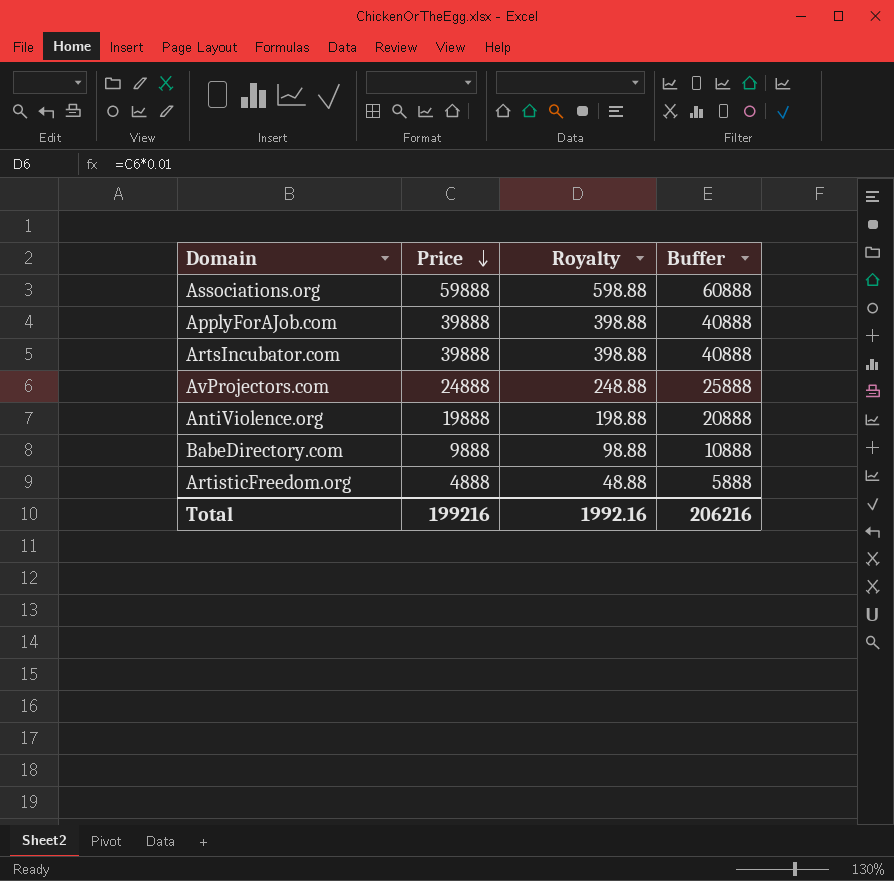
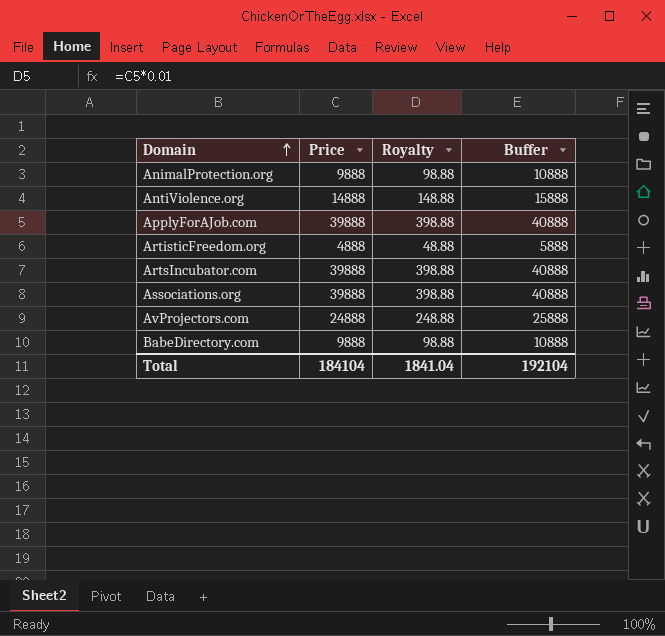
row order: Price descending -> Domain ascending
row AnimalProtection.org: none -> 9888 | 98.88 | 10888
AntiViolence.org | Price: 19888 -> 14888
AntiViolence.org | Royalty: 198.88 -> 148.88
AntiViolence.org | Buffer: 20888 -> 15888
Associations.org | Price: 59888 -> 39888
Associations.org | Royalty: 598.88 -> 398.88
Associations.org | Buffer: 60888 -> 40888
Total | Price: 199216 -> 184104
Total | Royalty: 1992.16 -> 1841.04
Total | Buffer: 206216 -> 192104

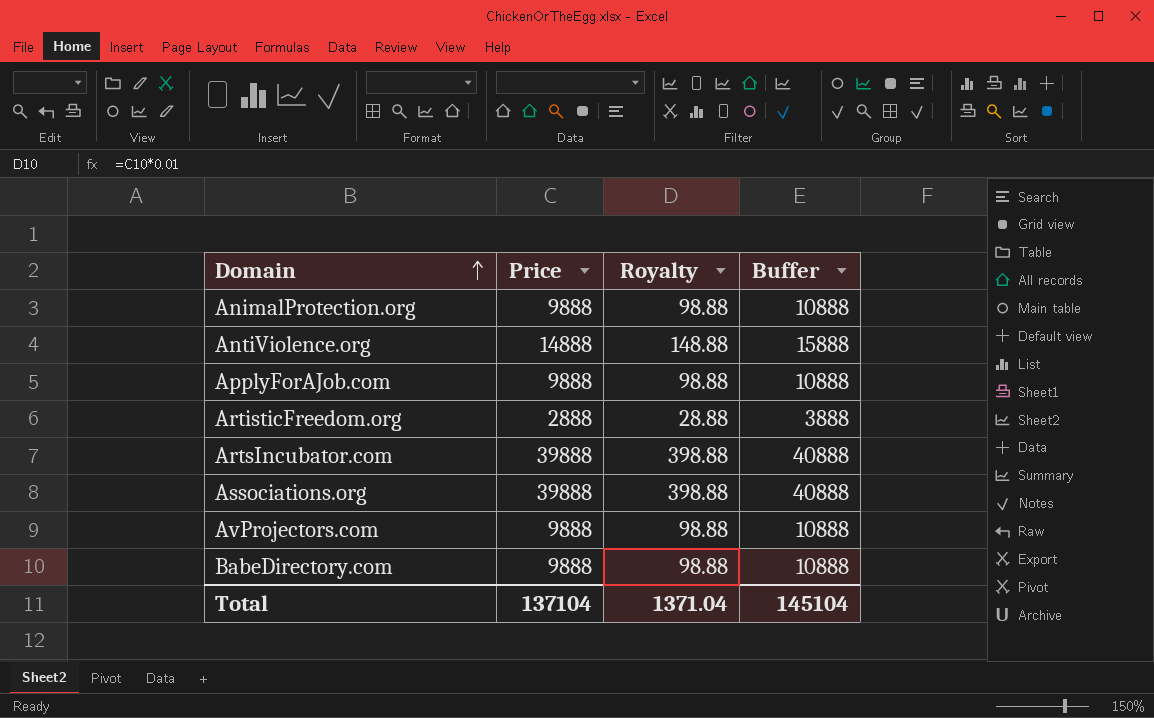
ApplyForAJob.com | Price: 39888 -> 9888
ApplyForAJob.com | Royalty: 398.88 -> 98.88
ApplyForAJob.com | Buffer: 40888 -> 10888
ArtisticFreedom.org | Price: 4888 -> 2888
ArtisticFreedom.org | Royalty: 48.88 -> 28.88
ArtisticFreedom.org | Buffer: 5888 -> 3888
AvProjectors.com | Price: 24888 -> 9888
AvProjectors.com | Royalty: 248.88 -> 98.88
AvProjectors.com | Buffer: 25888 -> 10888
Total | Price: 184104 -> 137104
Total | Royalty: 1841.04 -> 1371.04
Total | Buffer: 192104 -> 145104

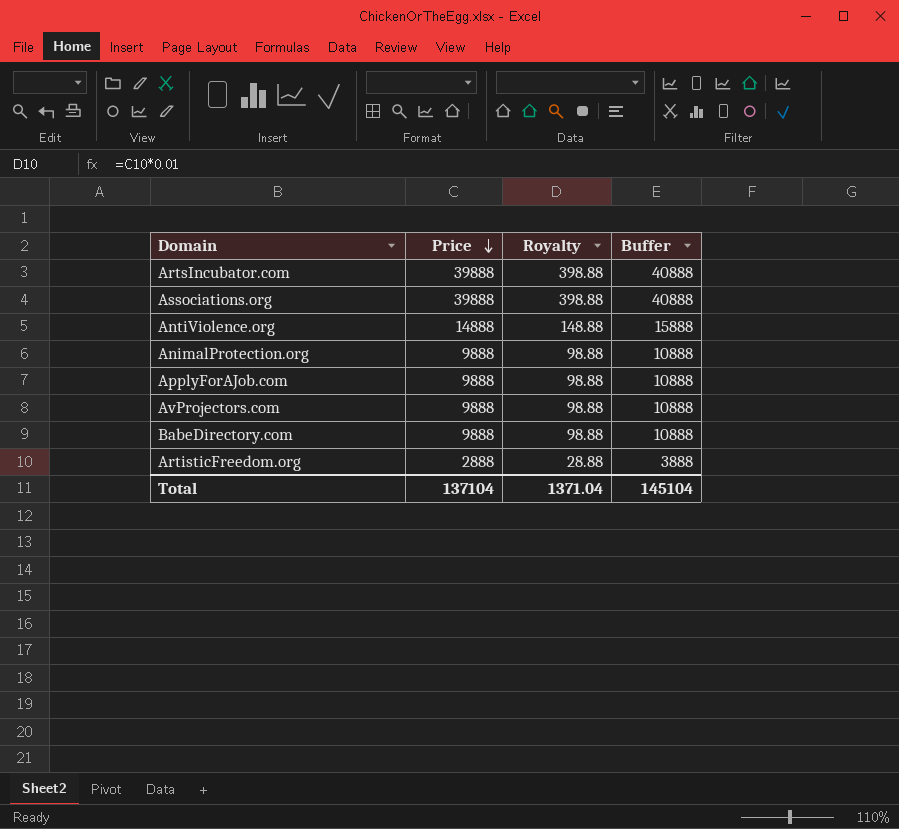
row order: Domain ascending -> Price descending

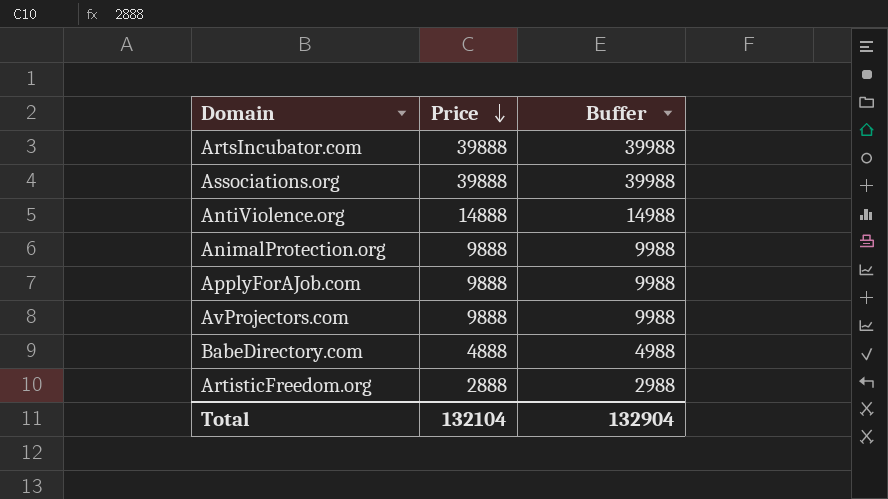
column Royalty | formula: [Price] * 0.01 -> none
column Buffer | formula: [Price] + 1000 -> [Price] + 100
BabeDirectory.com | Price: 9888 -> 4888
Total | Price: 137104 -> 132104
Total | Buffer: 145104 -> 132904

